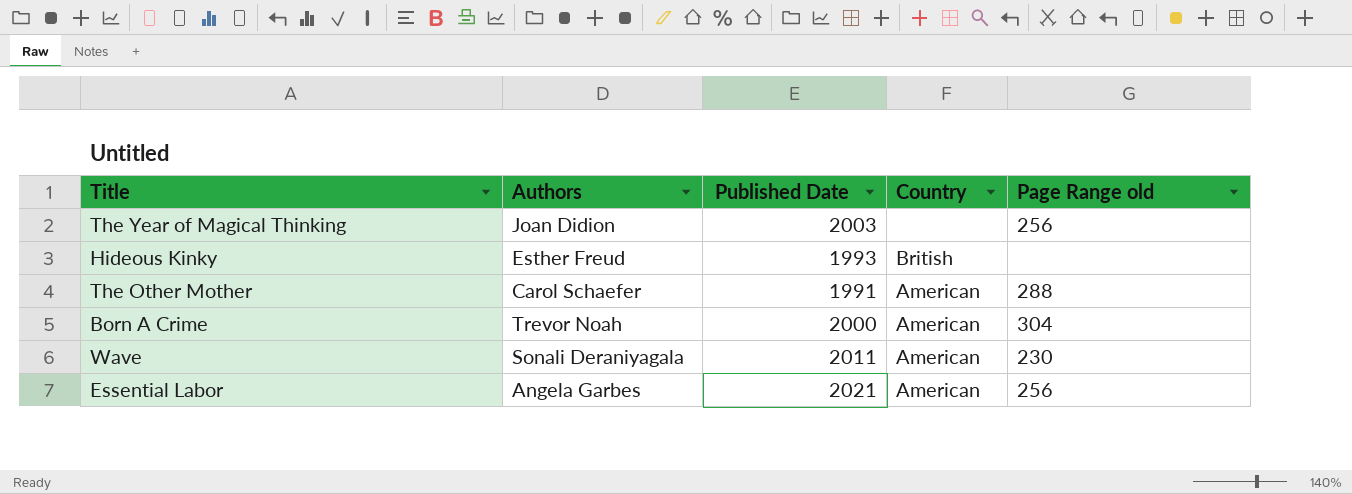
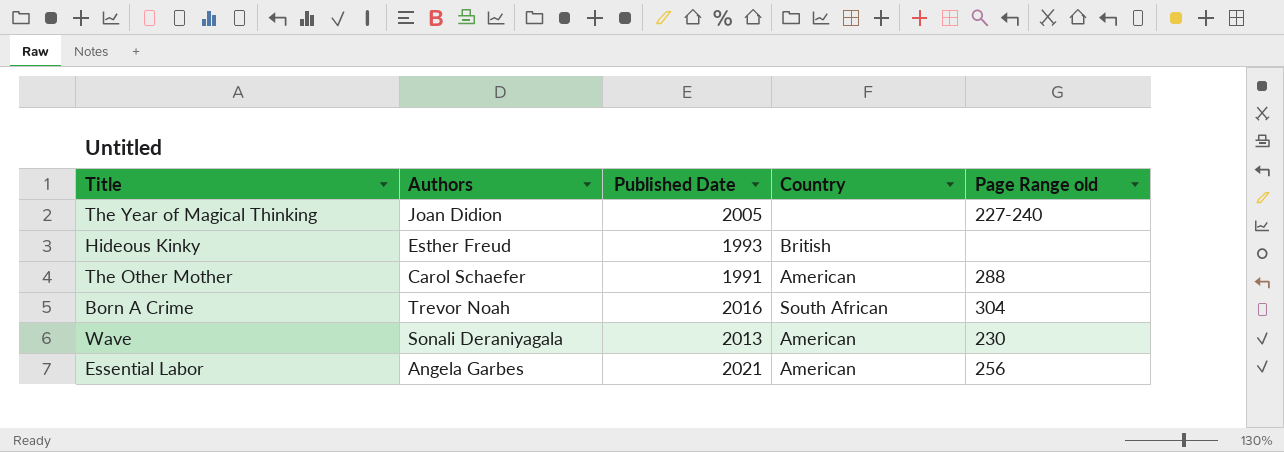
The Year of Magical Thinking | Published Date: 2003 -> 2005
The Year of Magical Thinking | Page Range old: 256 -> 227-240
Born A Crime | Published Date: 2000 -> 2016
Born A Crime | Country: American -> South African
Wave | Published Date: 2011 -> 2013

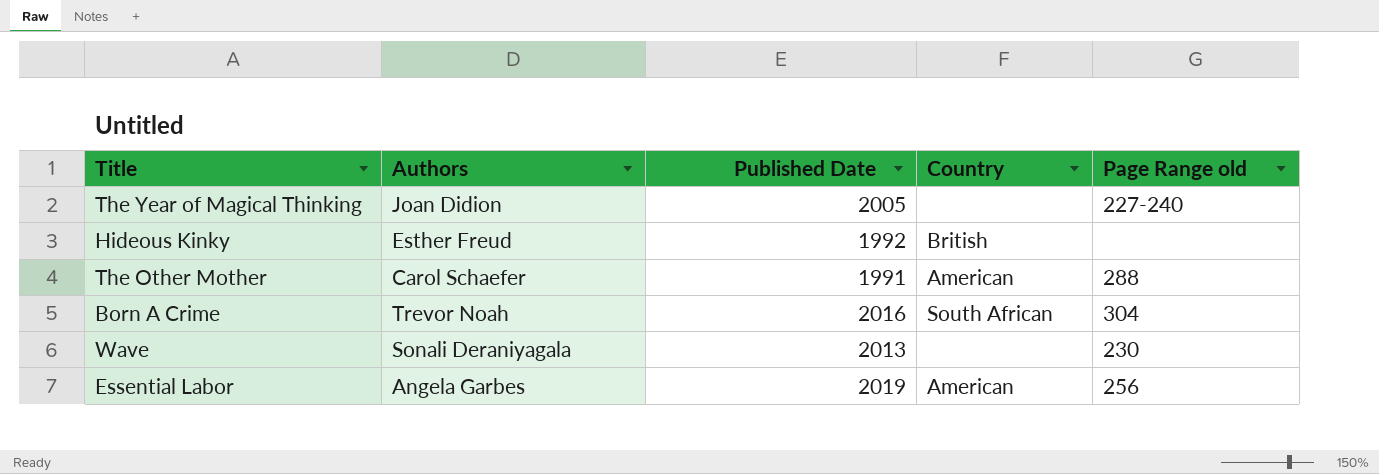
Hideous Kinky | Published Date: 1993 -> 1992
Wave | Country: American -> none
Essential Labor | Published Date: 2021 -> 2019

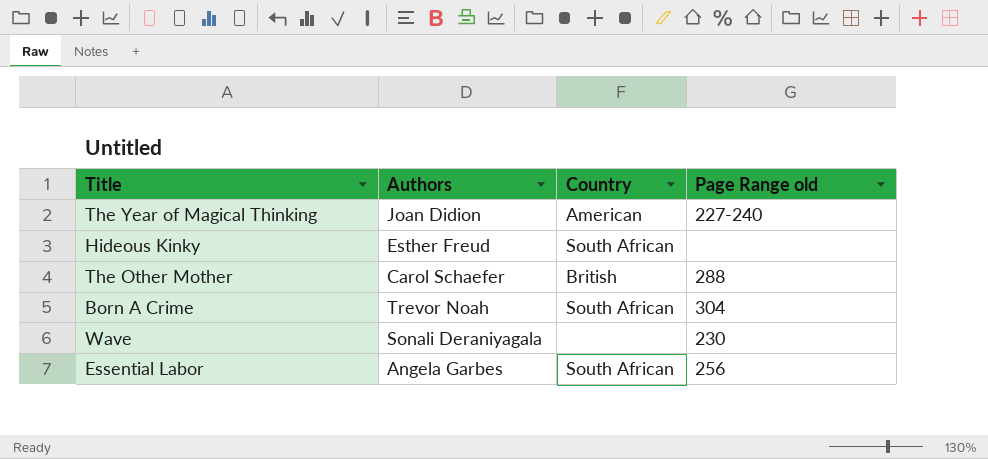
column Published Date | position: 3 -> none
The Year of Magical Thinking | Country: none -> American
Hideous Kinky | Country: British -> South African
The Other Mother | Country: American -> British
Essential Labor | Country: American -> South African

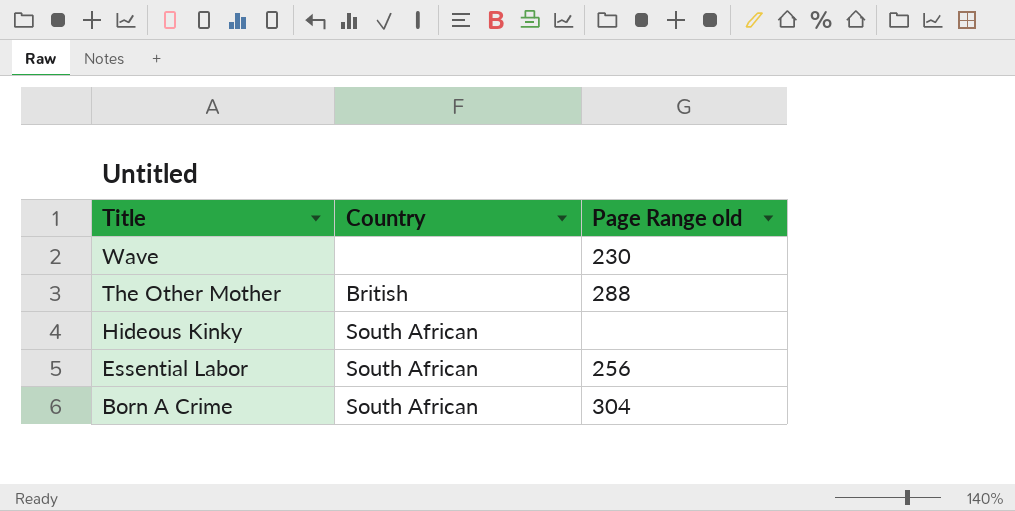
row order: none -> Title descending
column Authors | position: 2 -> none
row The Year of Magical Thinking: Joan Didion | American | 227-240 -> none

